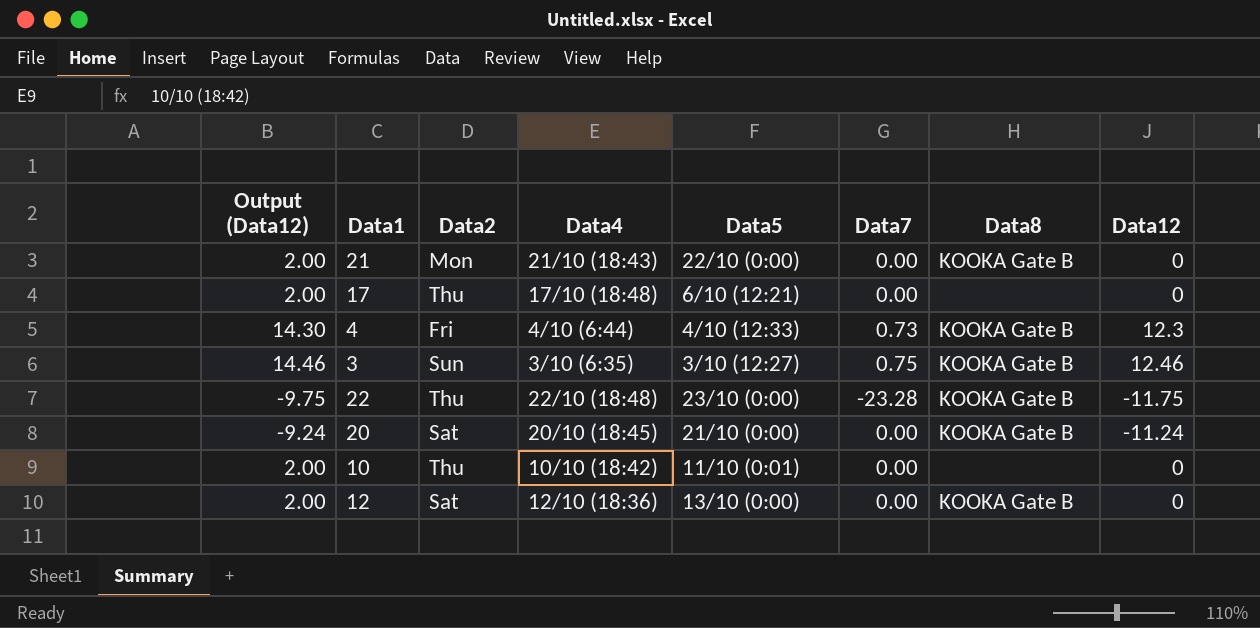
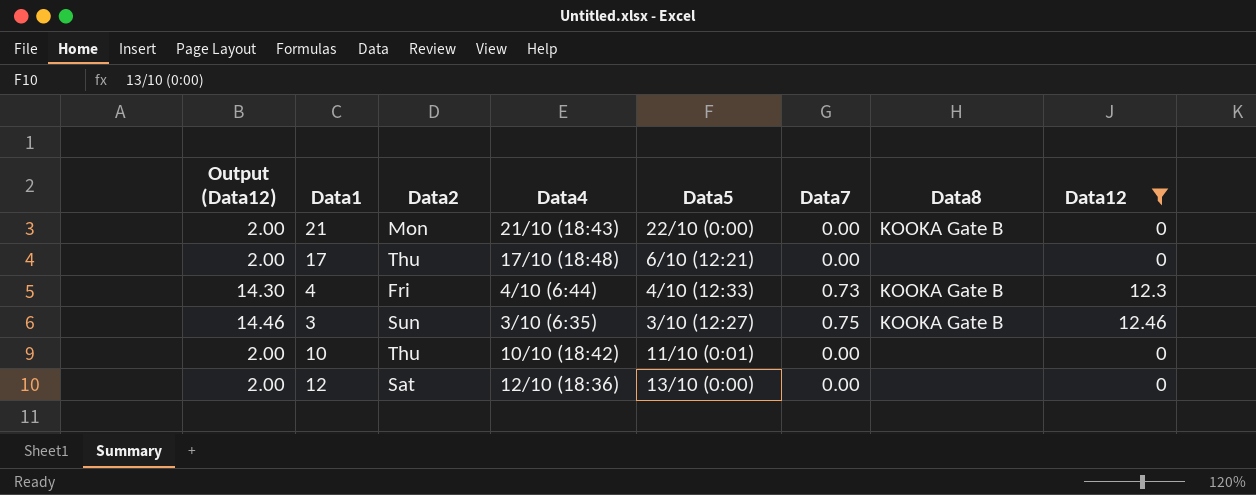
filter: none -> Data12 >= 0
12 | Data8: KOOKA Gate B -> none

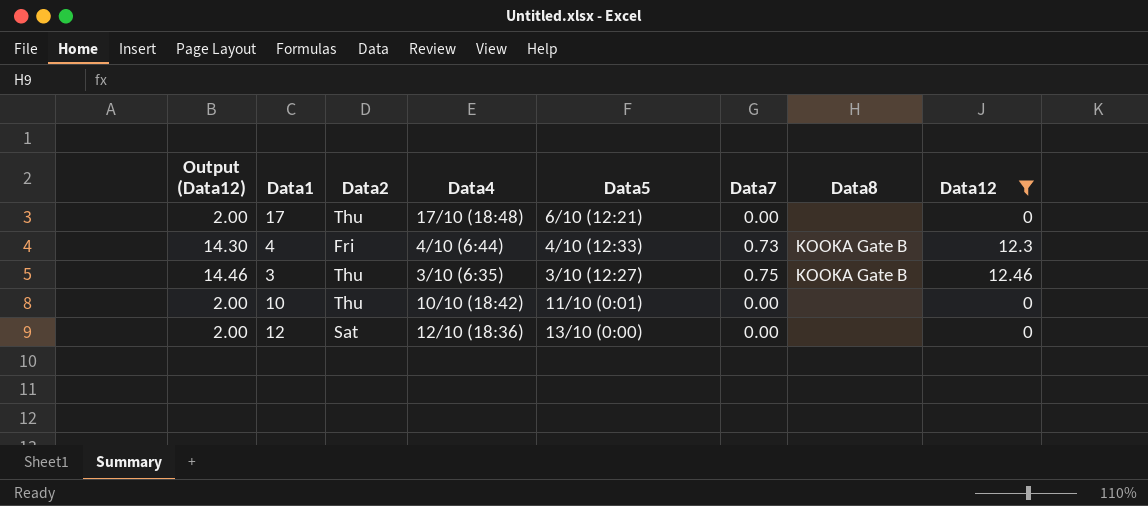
row 21: 2.00 | Mon | 21/10 (18:43) | 22/10 (0:00) | 0.00 | KOOKA Gate B | 0 -> none
3 | Data2: Sun -> Thu

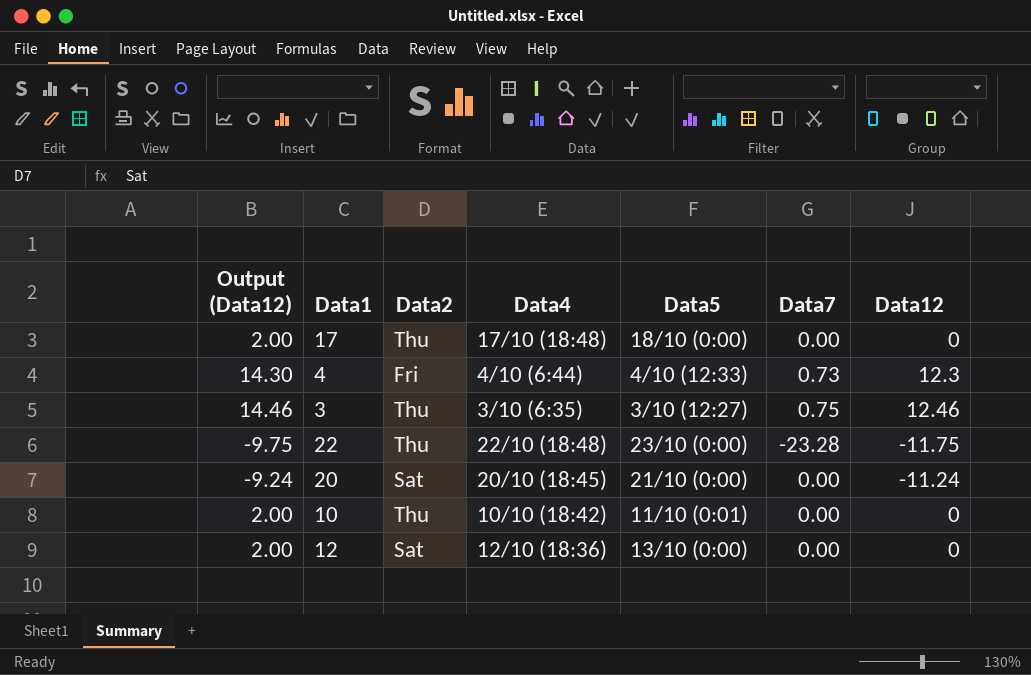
filter: Data12 >= 0 -> none
column Data8 | position: 7 -> none
17 | Data5: 6/10 (12:21) -> 18/10 (0:00)

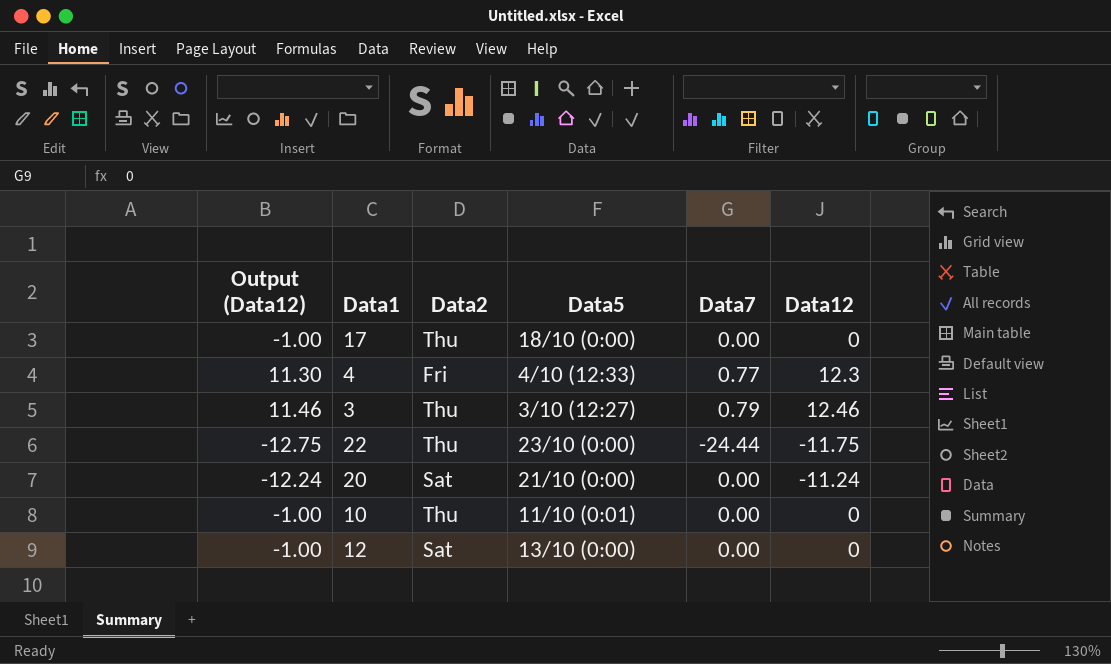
column Data4 | position: 4 -> none
column Output (Data12) | formula: [Data12] + 2 -> [Data12] - 1
4 | Data7: 0.73 -> 0.77
3 | Data7: 0.75 -> 0.79
22 | Data7: -23.28 -> -24.44

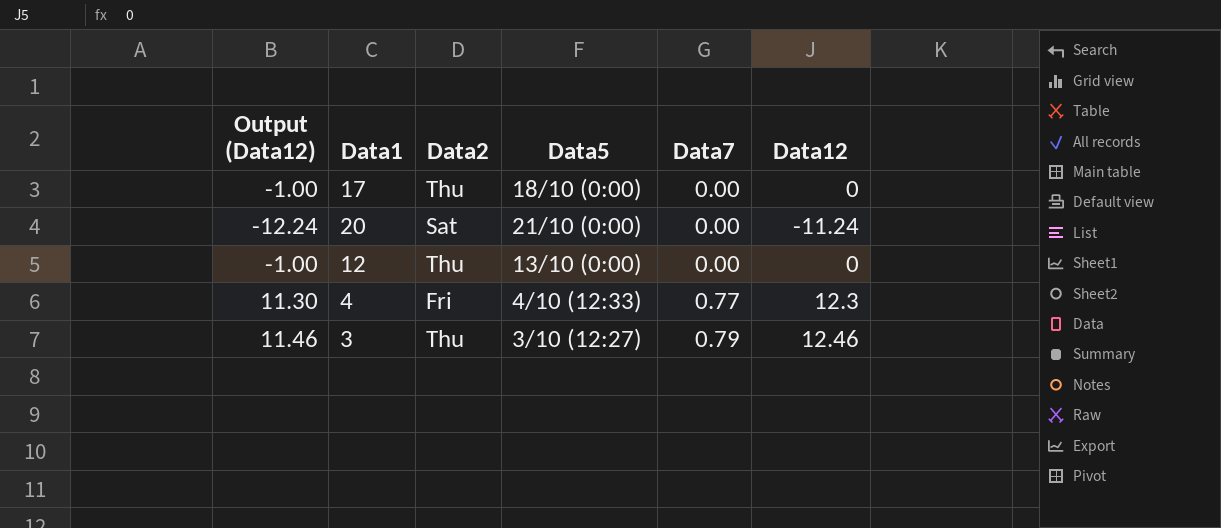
row order: none -> Data7 ascending
row 22: -12.75 | Thu | 23/10 (0:00) | -24.44 | -11.75 -> none
row 10: -1.00 | Thu | 11/10 (0:01) | 0.00 | 0 -> none
12 | Data2: Sat -> Thu

